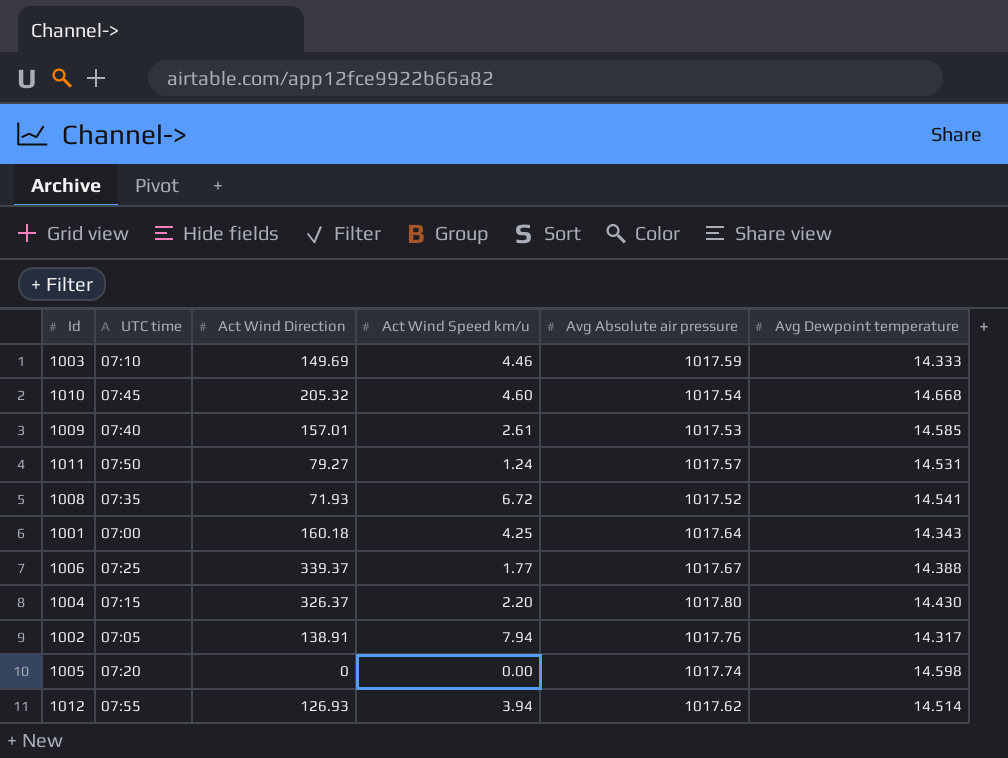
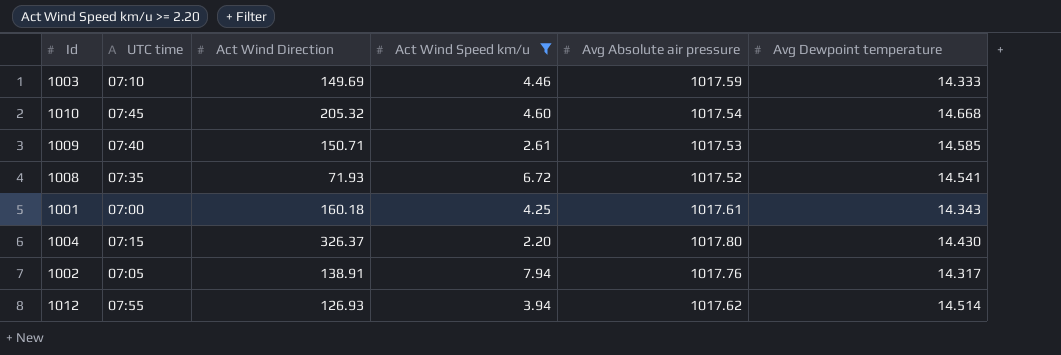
filter: none -> Act Wind Speed km/u >= 2.20
1009 | Act Wind Direction: 157.01 -> 150.71
1001 | Avg Absolute air pressure: 1017.64 -> 1017.61

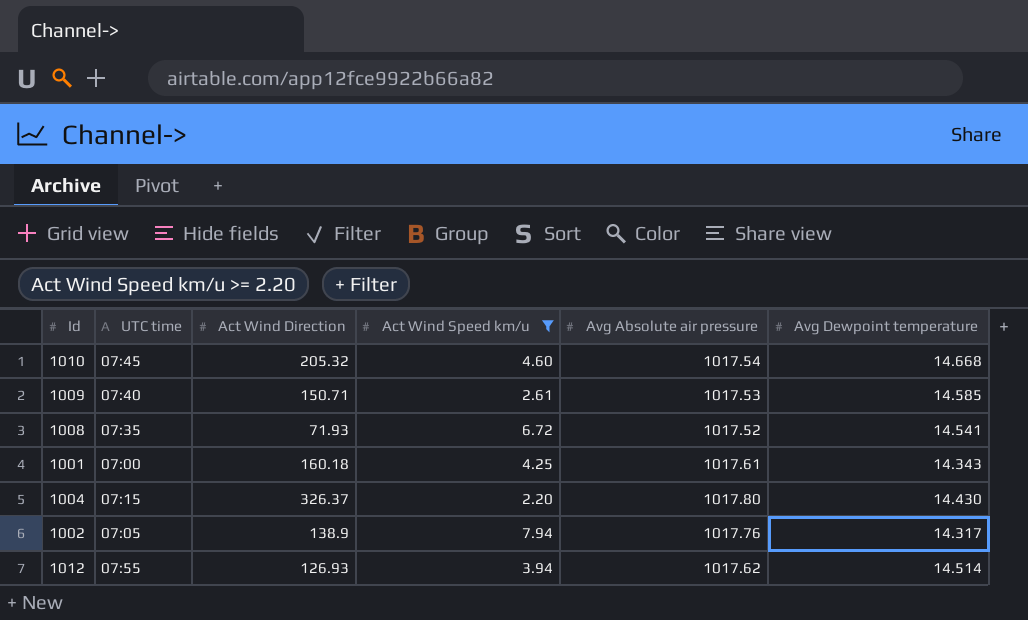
row 1003: 07:10 | 149.69 | 4.46 | 1017.59 | 14.333 -> none
1002 | Act Wind Direction: 138.91 -> 138.9

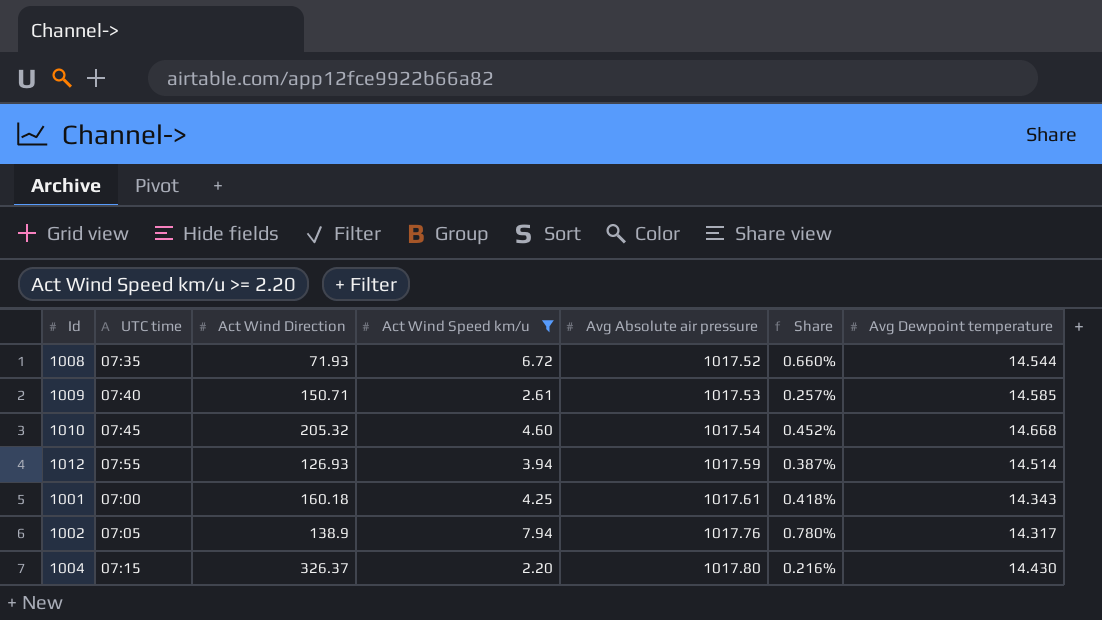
row order: none -> Avg Absolute air pressure ascending
column Share | formula: none -> [Act Wind Speed km/u] / [Avg Absolute air pressure]
1008 | Avg Dewpoint temperature: 14.541 -> 14.544
1012 | Avg Absolute air pressure: 1017.62 -> 1017.59

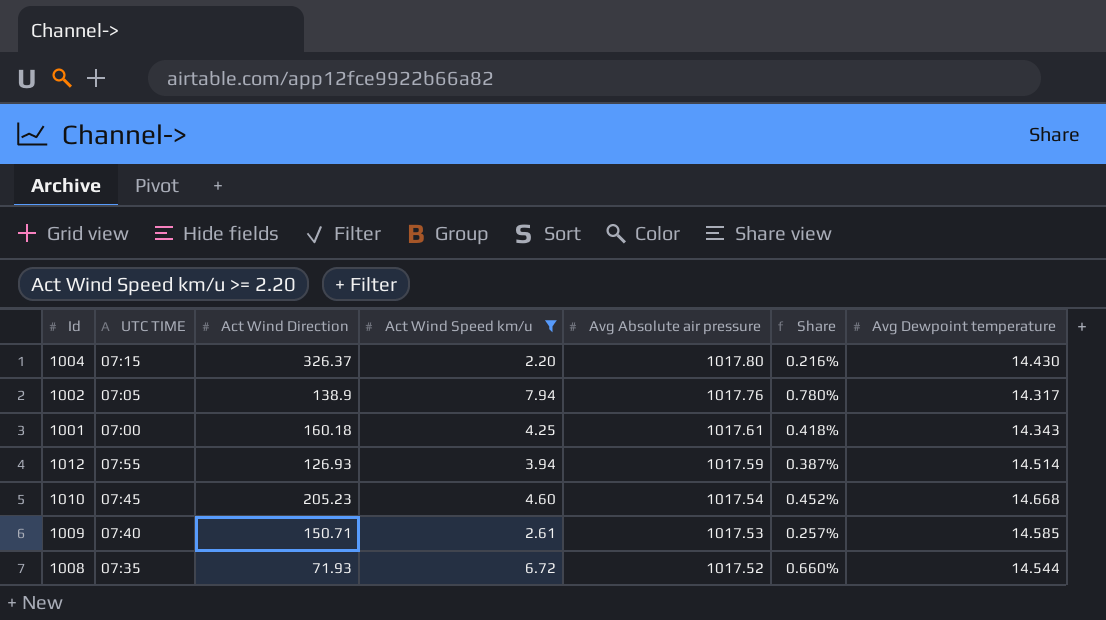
row order: Avg Absolute air pressure ascending -> Avg Absolute air pressure descending
column name: UTC time -> UTC TIME
1010 | Act Wind Direction: 205.32 -> 205.23

